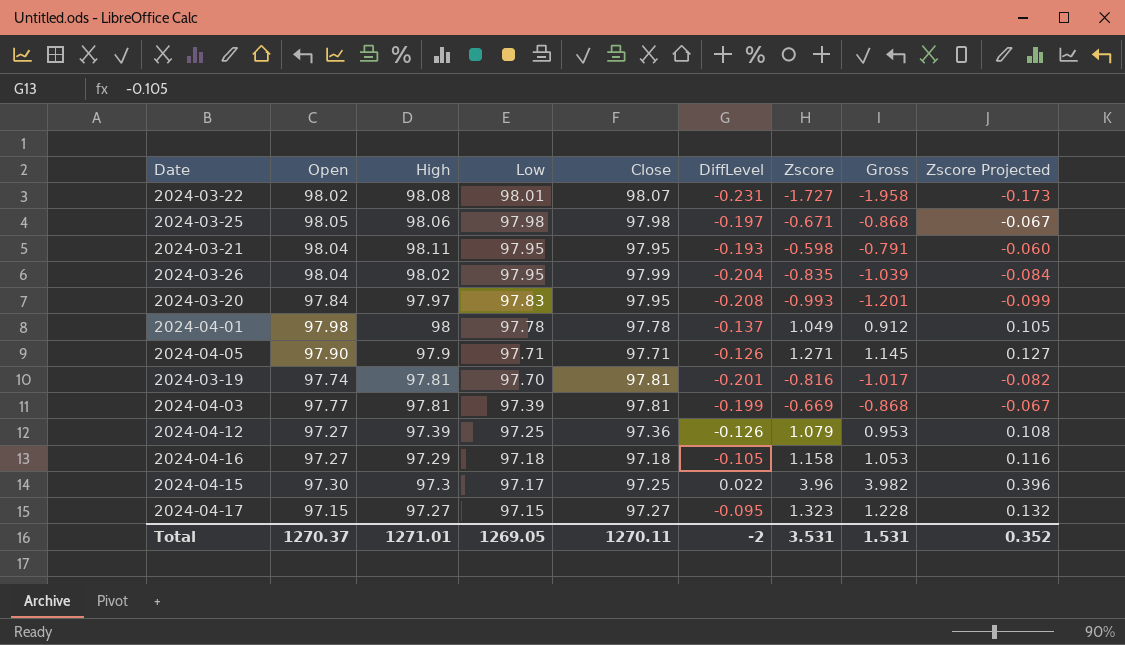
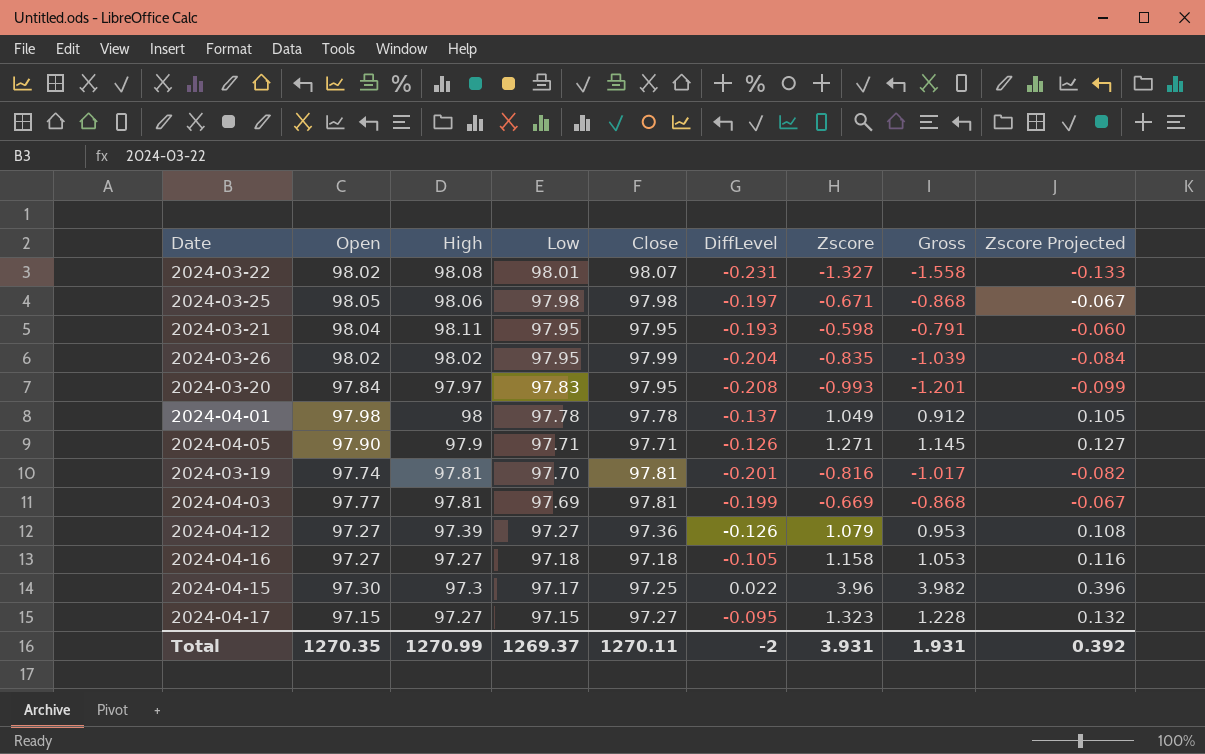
2024-03-22 | Zscore: -1.727 -> -1.327
2024-03-22 | Gross: -1.958 -> -1.558
2024-03-22 | Zscore Projected: -0.173 -> -0.133
2024-03-26 | Open: 98.04 -> 98.02
2024-04-03 | Low: 97.39 -> 97.69
2024-04-12 | Low: 97.25 -> 97.27
2024-04-16 | High: 97.29 -> 97.27
Total | Open: 1270.37 -> 1270.35
Total | High: 1271.01 -> 1270.99
Total | Low: 1269.05 -> 1269.37
Total | Zscore: 3.531 -> 3.931
Total | Gross: 1.531 -> 1.931
Total | Zscore Projected: 0.352 -> 0.392

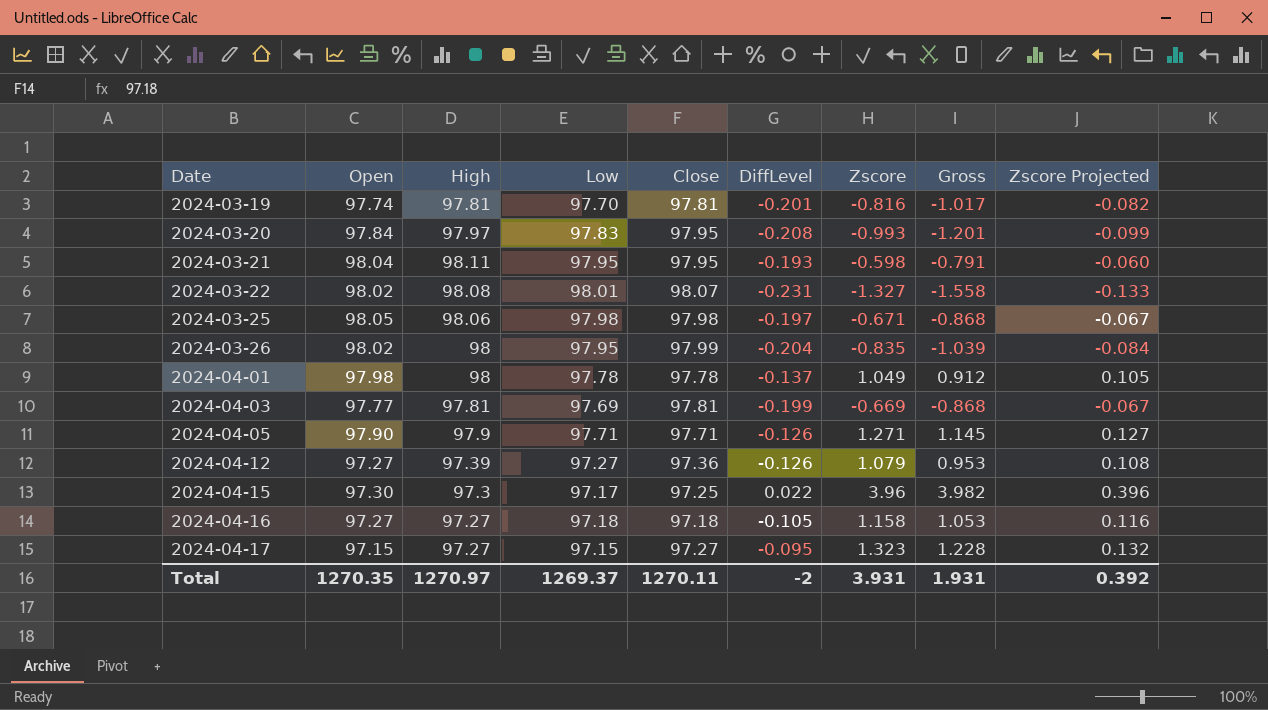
row order: Low descending -> Date ascending
2024-03-26 | High: 98.02 -> 98
Total | High: 1270.99 -> 1270.97

